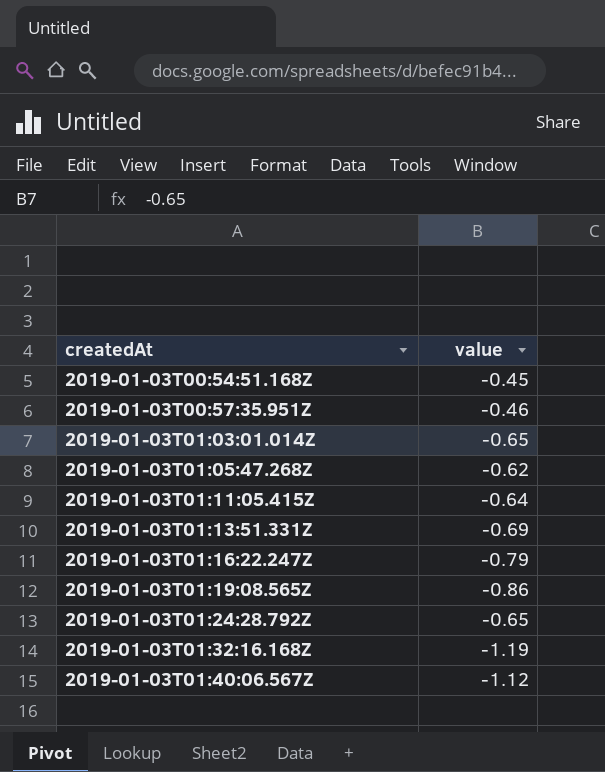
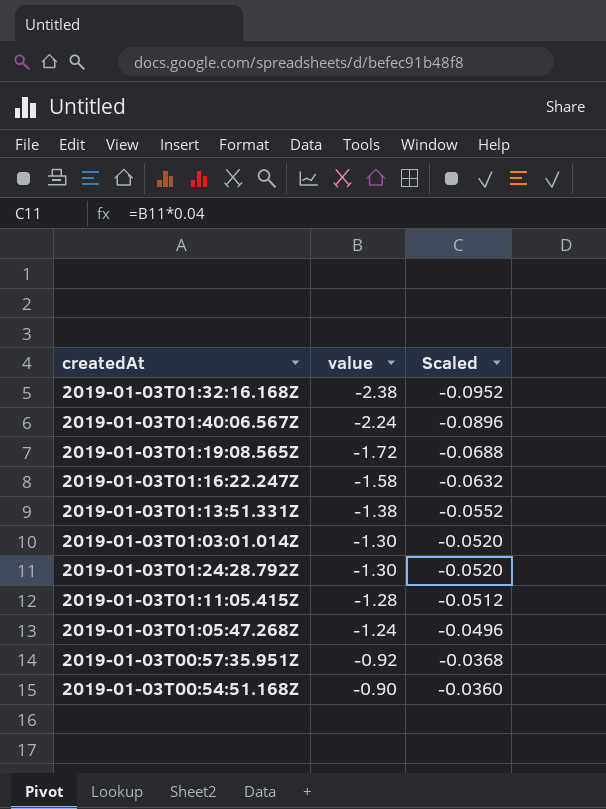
row order: createdAt ascending -> value ascending
column Scaled | formula: none -> [value] * 0.04
2019-01-03T01:32:16.168Z | value: -1.19 -> -2.38
2019-01-03T01:40:06.567Z | value: -1.12 -> -2.24
2019-01-03T01:19:08.565Z | value: -0.86 -> -1.72
2019-01-03T01:16:22.247Z | value: -0.79 -> -1.58
2019-01-03T01:13:51.331Z | value: -0.69 -> -1.38
2019-01-03T01:03:01.014Z | value: -0.65 -> -1.30
2019-01-03T01:24:28.792Z | value: -0.65 -> -1.30
2019-01-03T01:11:05.415Z | value: -0.64 -> -1.28
2019-01-03T01:05:47.268Z | value: -0.62 -> -1.24
2019-01-03T00:57:35.951Z | value: -0.46 -> -0.92
2019-01-03T00:54:51.168Z | value: -0.45 -> -0.90

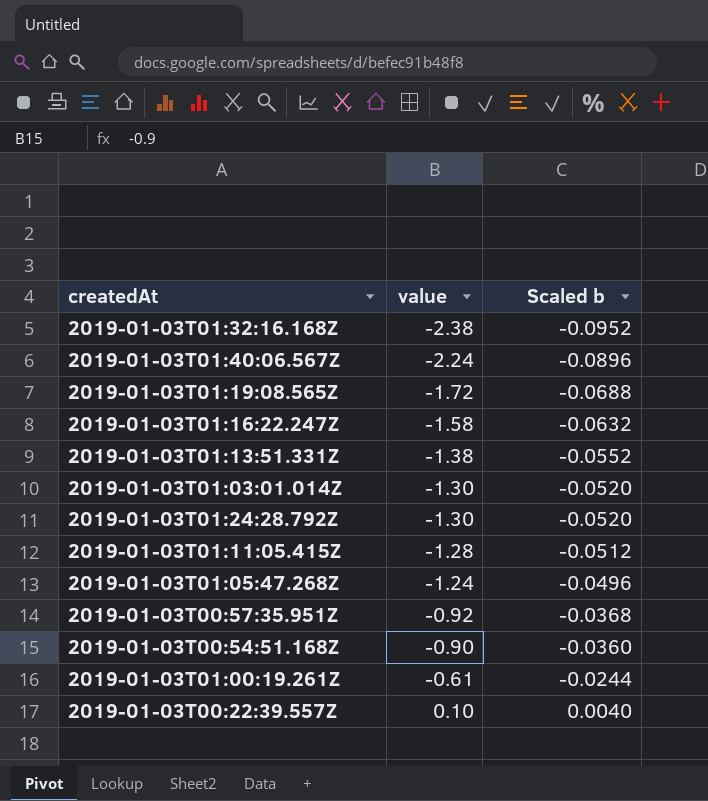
column name: Scaled -> Scaled b
row 2019-01-03T01:00:19.261Z: none -> -0.61 | -0.0244
row 2019-01-03T00:22:39.557Z: none -> 0.10 | 0.0040

